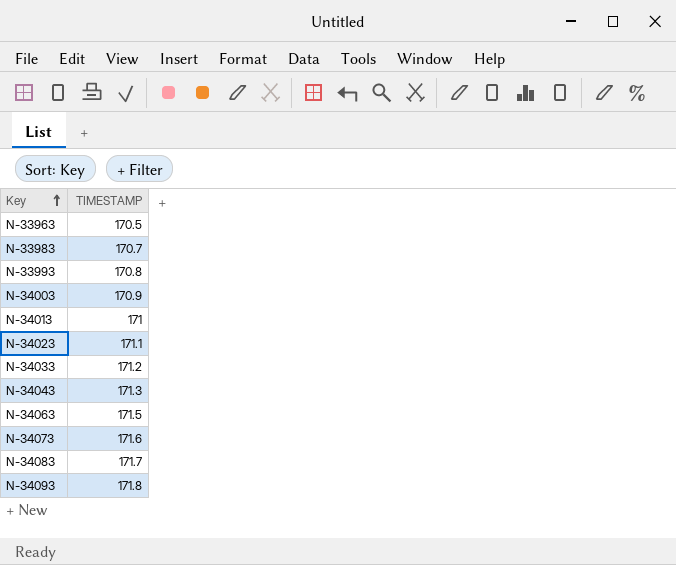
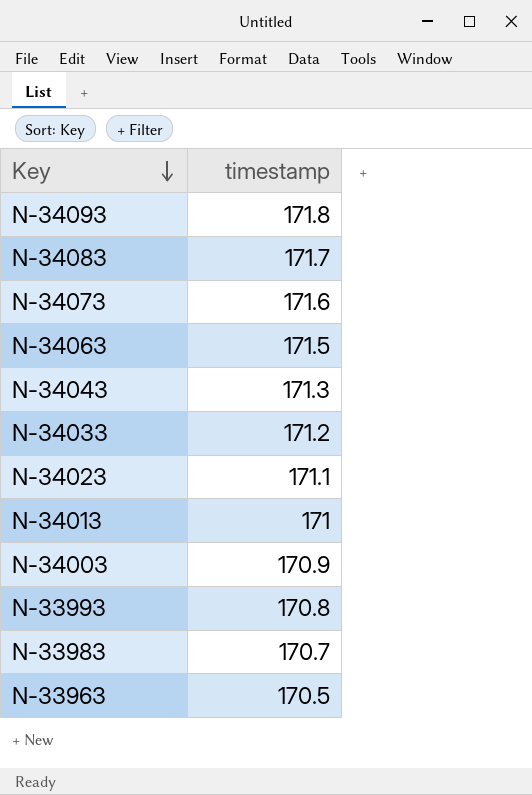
row order: Key ascending -> Key descending
column name: TIMESTAMP -> timestamp

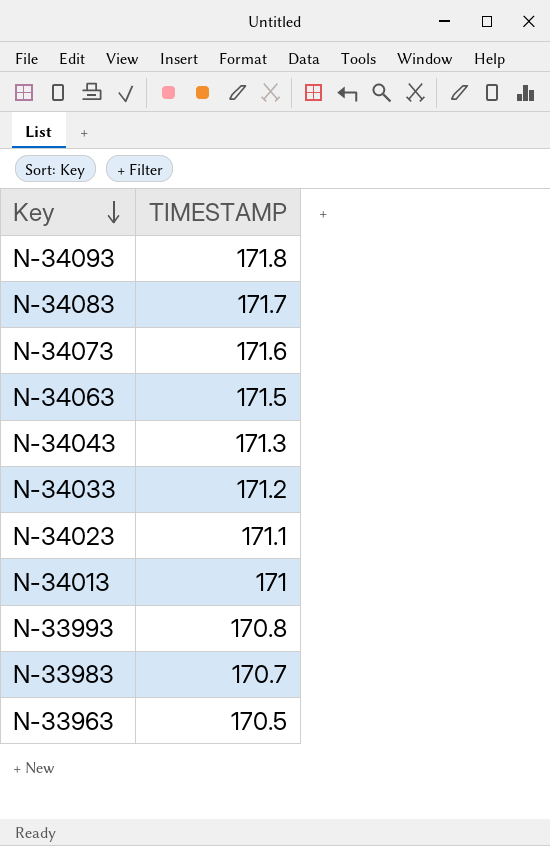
column name: timestamp -> TIMESTAMP
row N-34003: 170.9 -> none

